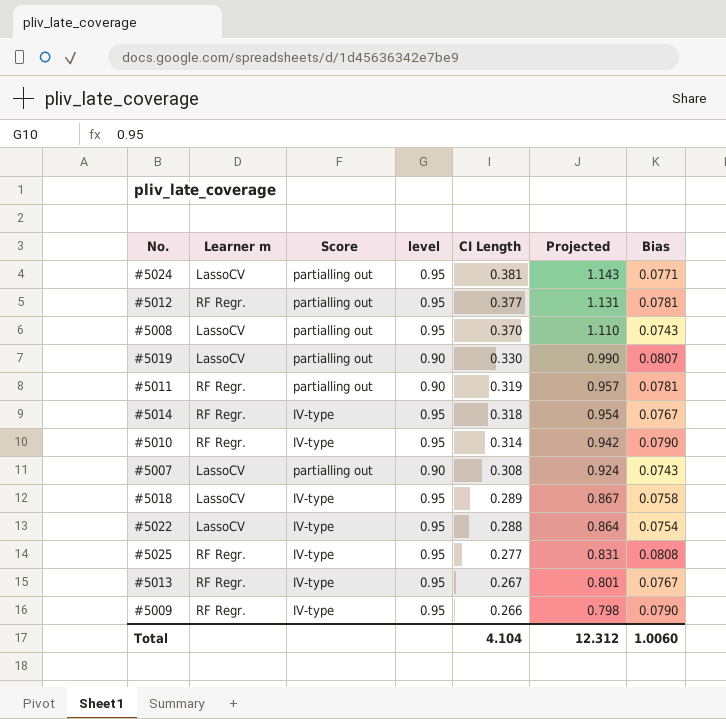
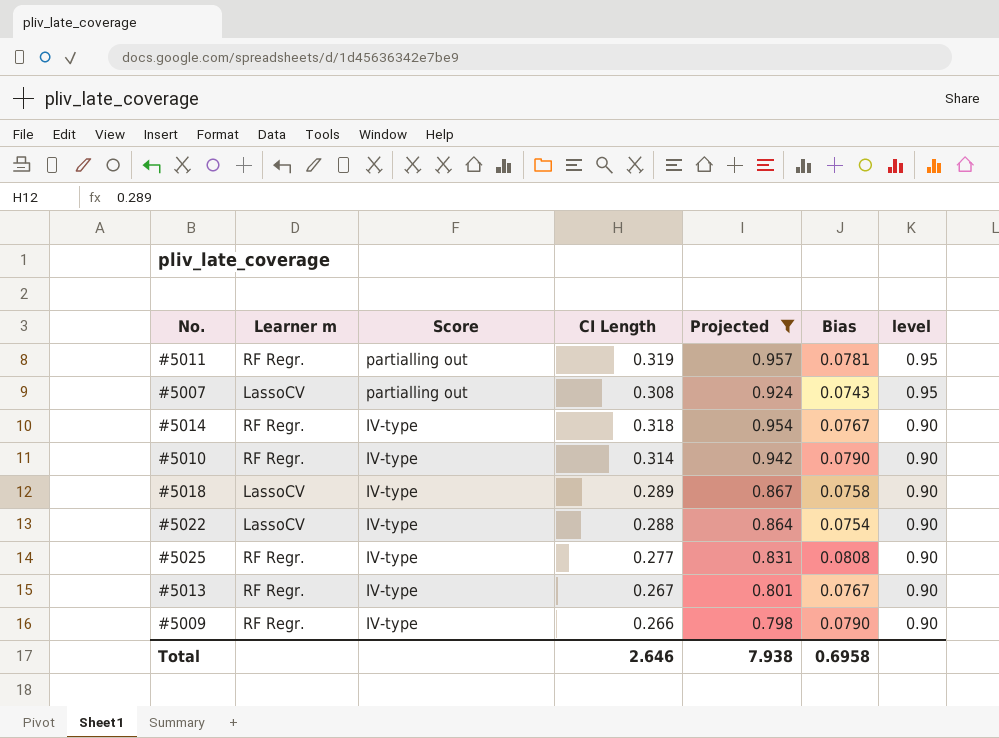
filter: none -> Projected <= 0.957
row order: CI Length descending -> Score descending
column level | position: 4 -> 7
#5011 | level: 0.90 -> 0.95
#5007 | level: 0.90 -> 0.95
#5014 | level: 0.95 -> 0.90
#5010 | level: 0.95 -> 0.90
#5018 | level: 0.95 -> 0.90
#5022 | level: 0.95 -> 0.90
#5025 | level: 0.95 -> 0.90
#5013 | level: 0.95 -> 0.90
#5009 | level: 0.95 -> 0.90
Total | CI Length: 4.104 -> 2.646
Total | Projected: 12.312 -> 7.938
Total | Bias: 1.0060 -> 0.6958

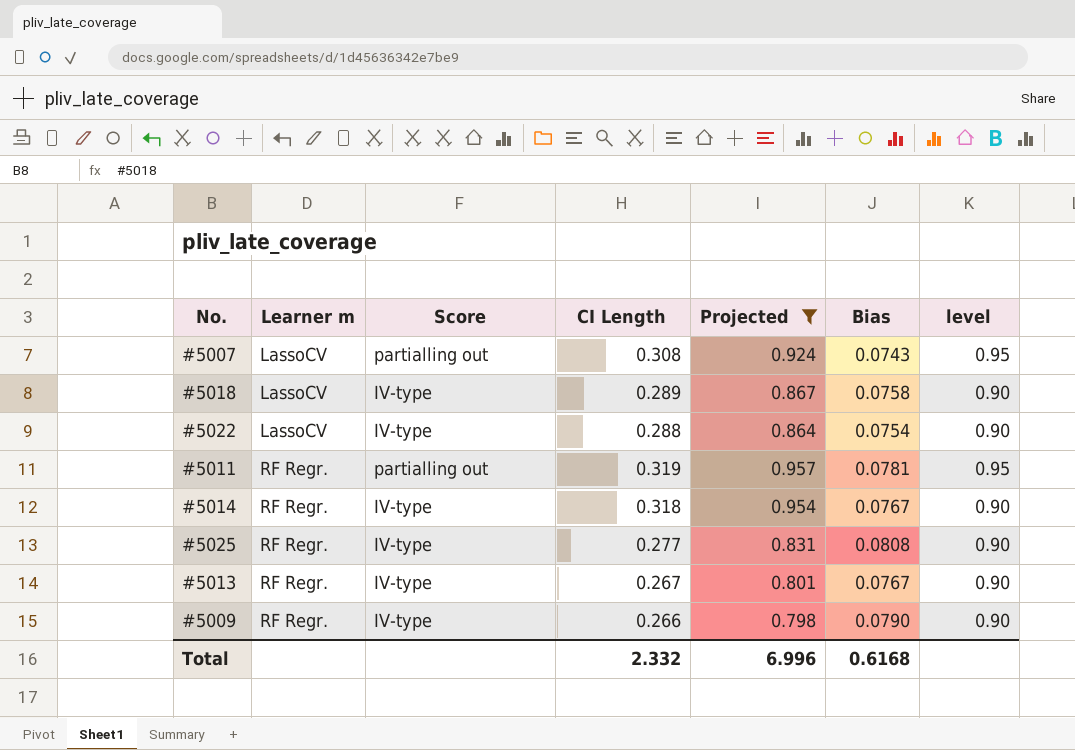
row order: Score descending -> Learner m ascending
row #5010: RF Regr. | IV-type | 0.314 | 0.942 | 0.0790 | 0.90 -> none
Total | CI Length: 2.646 -> 2.332
Total | Projected: 7.938 -> 6.996
Total | Bias: 0.6958 -> 0.6168

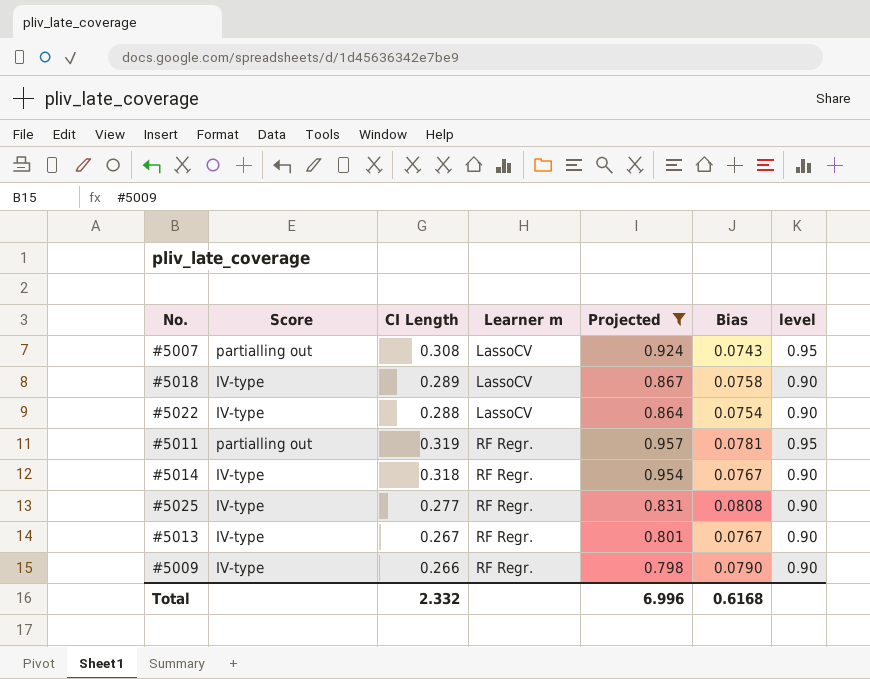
column Learner m | position: 2 -> 4

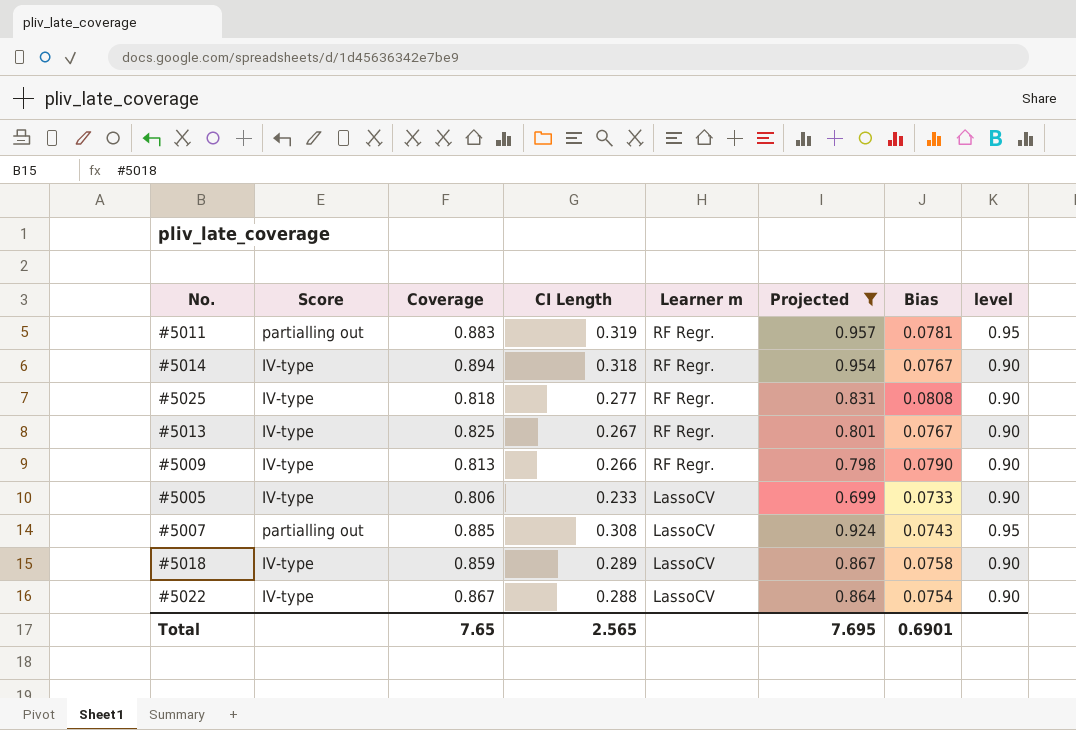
row order: Learner m ascending -> Learner m descending
column Coverage | position: none -> 3
row #5005: none -> IV-type | 0.806 | 0.233 | LassoCV | 0.699 | 0.0733 | 0.90
Total | CI Length: 2.332 -> 2.565
Total | Projected: 6.996 -> 7.695
Total | Bias: 0.6168 -> 0.6901

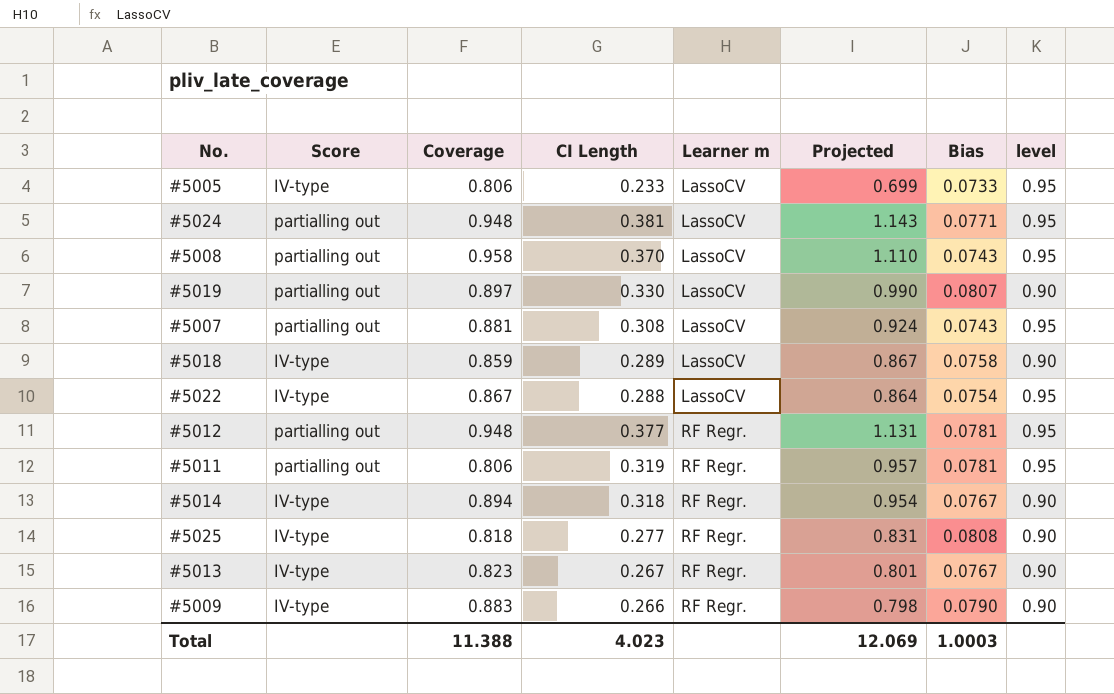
filter: Projected <= 0.957 -> none
row order: Learner m descending -> Learner m ascending
#5005 | level: 0.90 -> 0.95
#5007 | Coverage: 0.885 -> 0.881
#5022 | level: 0.90 -> 0.95
#5011 | Coverage: 0.883 -> 0.806
#5013 | Coverage: 0.825 -> 0.823
#5009 | Coverage: 0.813 -> 0.883
Total | Coverage: 7.65 -> 11.388
Total | CI Length: 2.565 -> 4.023
Total | Projected: 7.695 -> 12.069
Total | Bias: 0.6901 -> 1.0003

